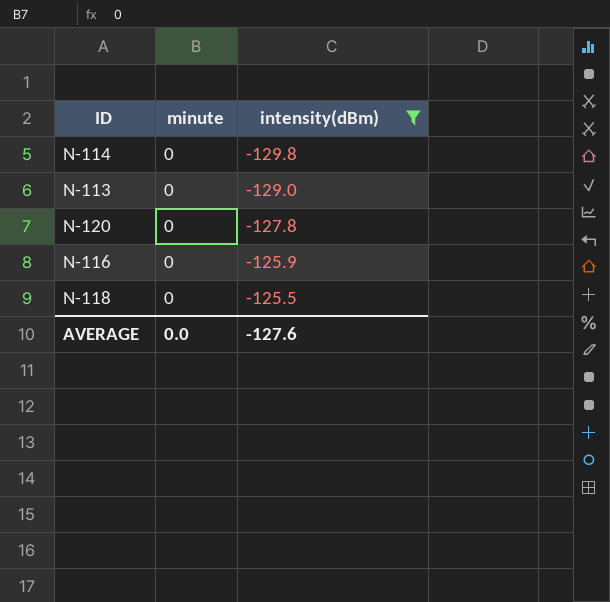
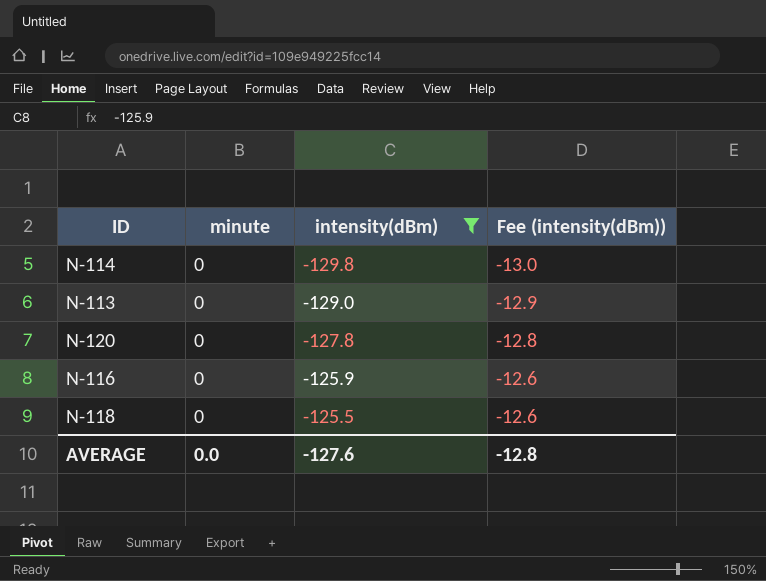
column Fee (intensity(dBm)) | formula: none -> [intensity(dBm)] * 0.1

